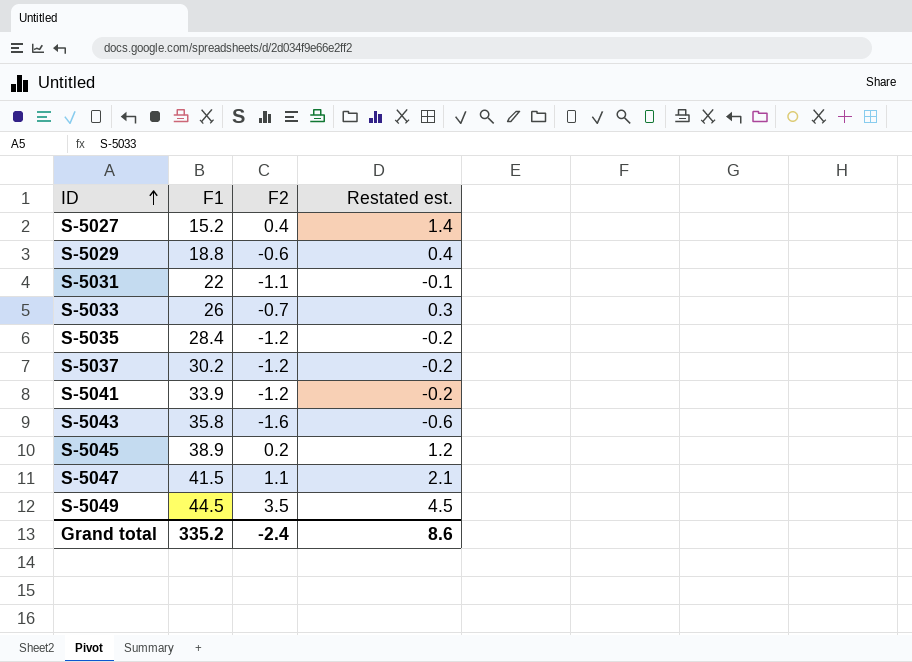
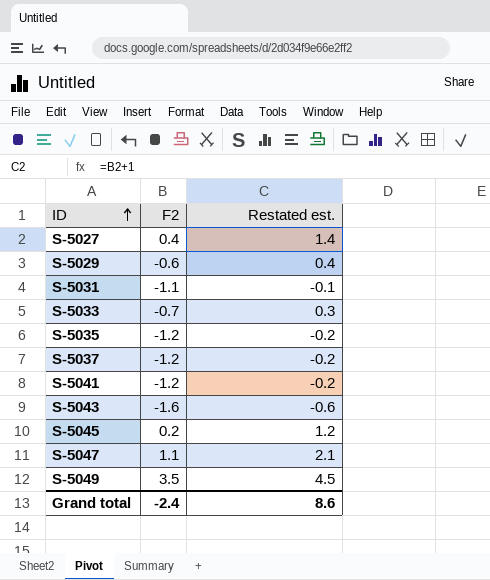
column F1 | position: 2 -> none

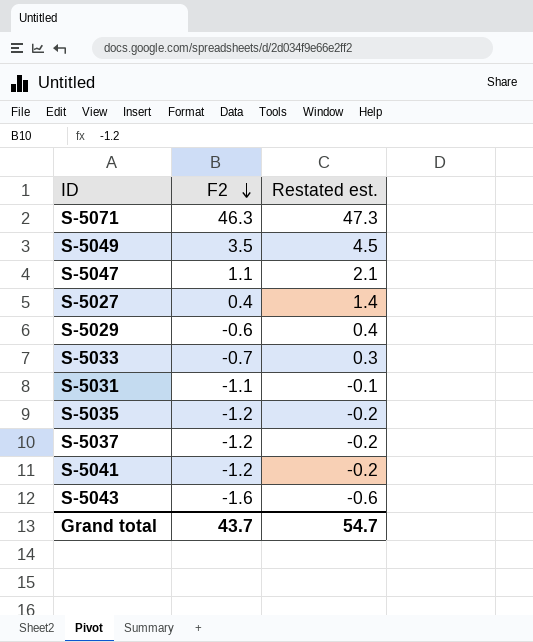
row order: ID ascending -> F2 descending
row S-5045: 0.2 | 1.2 -> none
row S-5071: none -> 46.3 | 47.3
Grand total | F2: -2.4 -> 43.7
Grand total | Restated est.: 8.6 -> 54.7

